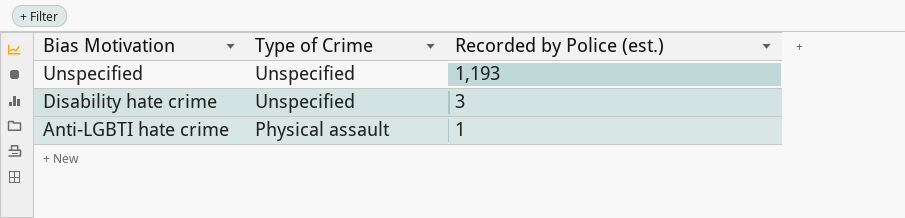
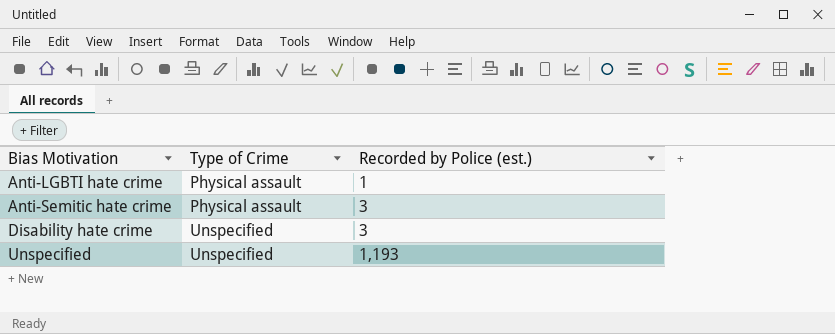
row order: Bias Motivation descending -> Bias Motivation ascending
row Anti-Semitic hate crime: none -> Physical assault | 3

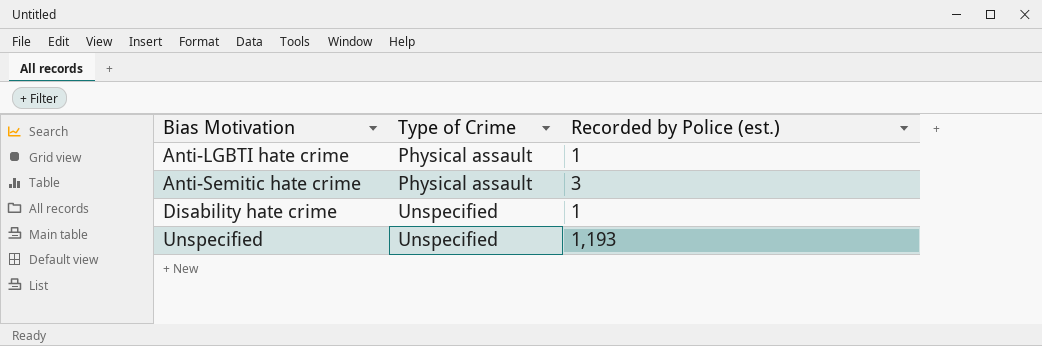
Disability hate crime | Recorded by Police (est.): 3 -> 1

